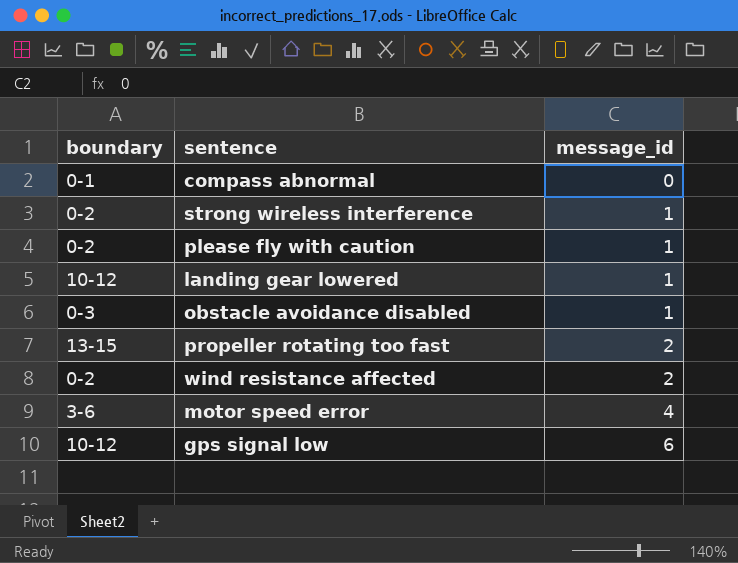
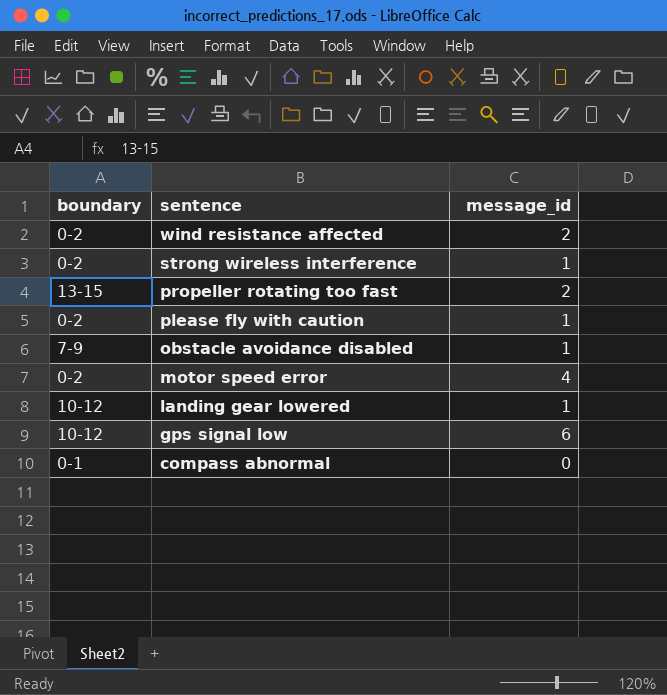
row order: message_id ascending -> sentence descending
obstacle avoidance disabled | boundary: 0-3 -> 7-9
motor speed error | boundary: 3-6 -> 0-2

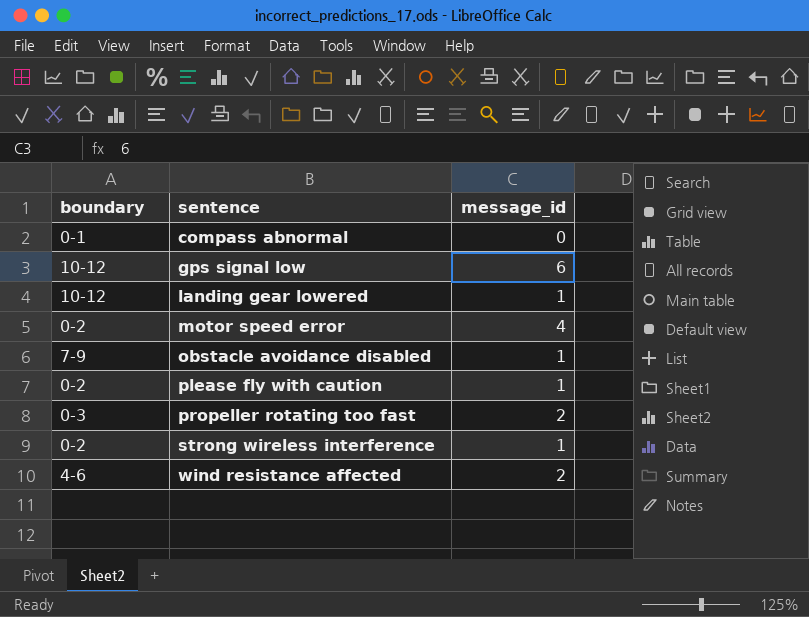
row order: sentence descending -> sentence ascending
propeller rotating too fast | boundary: 13-15 -> 0-3
wind resistance affected | boundary: 0-2 -> 4-6

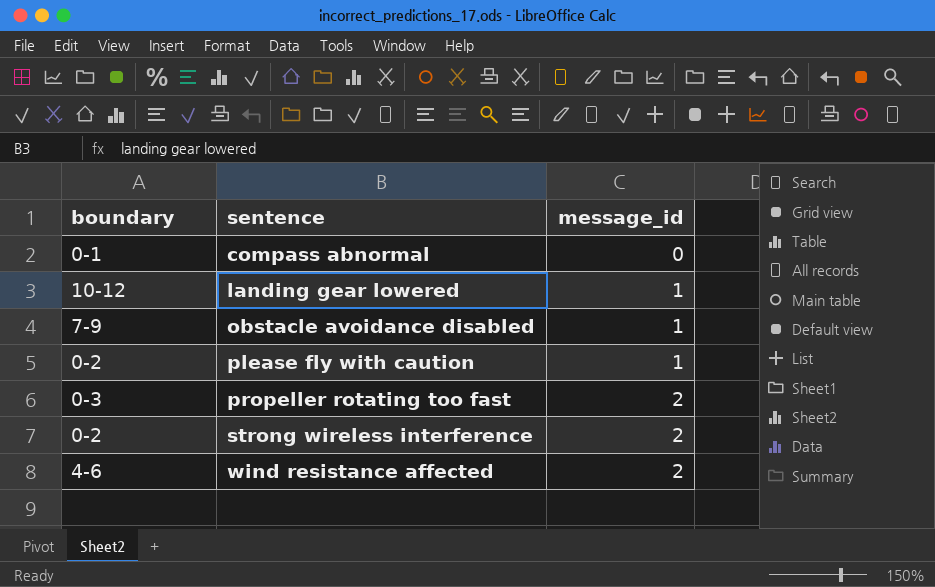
row gps signal low: 10-12 | 6 -> none
row motor speed error: 0-2 | 4 -> none
strong wireless interference | message_id: 1 -> 2

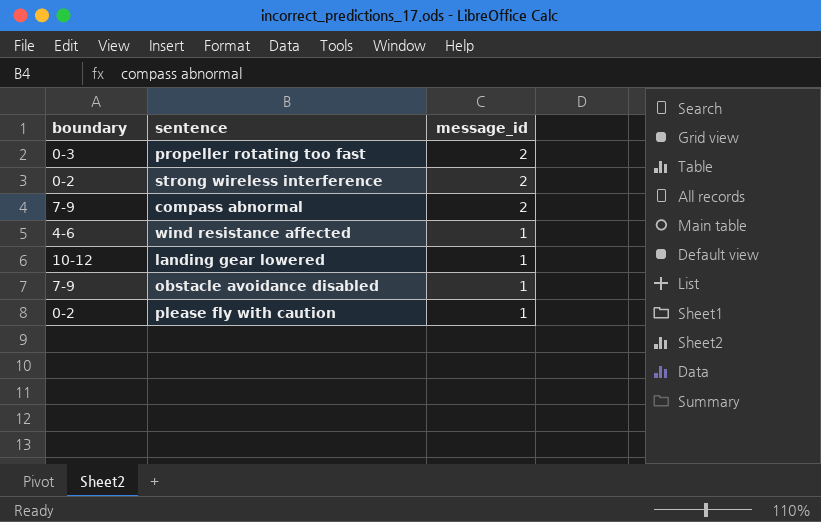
row order: sentence ascending -> message_id descending
compass abnormal | boundary: 0-1 -> 7-9
compass abnormal | message_id: 0 -> 2
wind resistance affected | message_id: 2 -> 1

